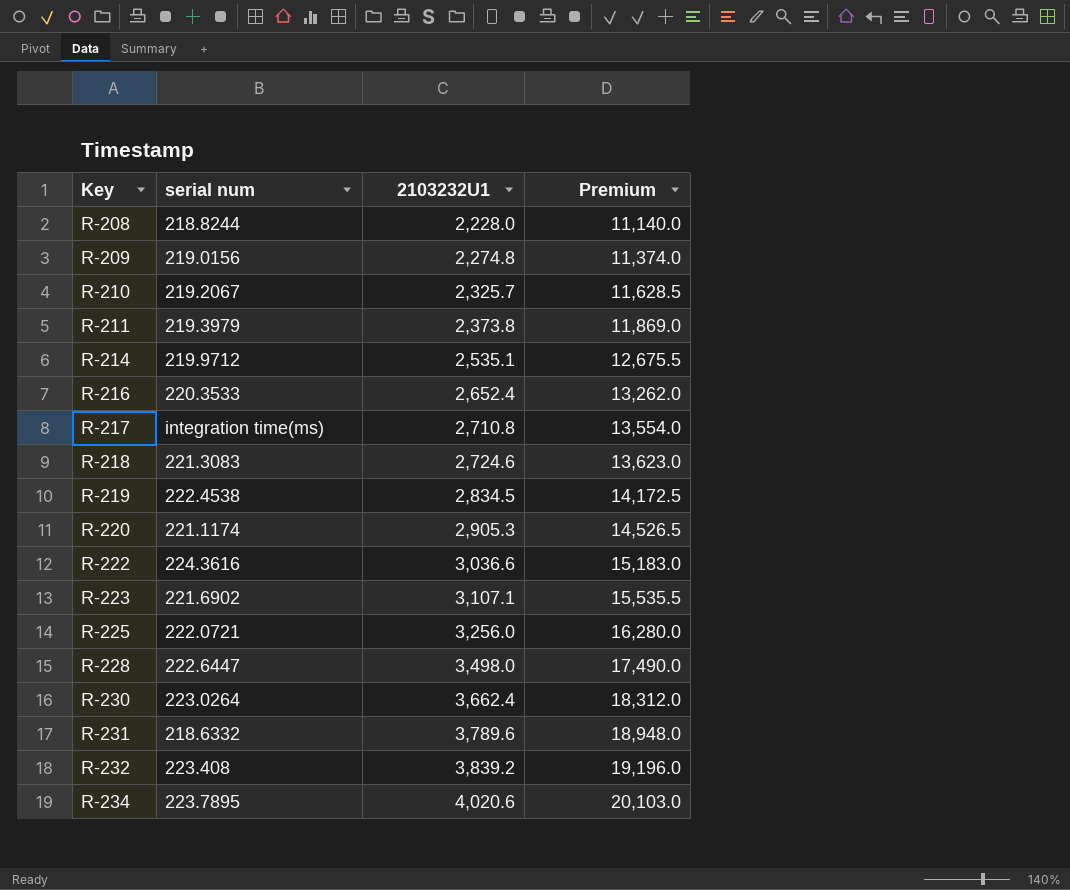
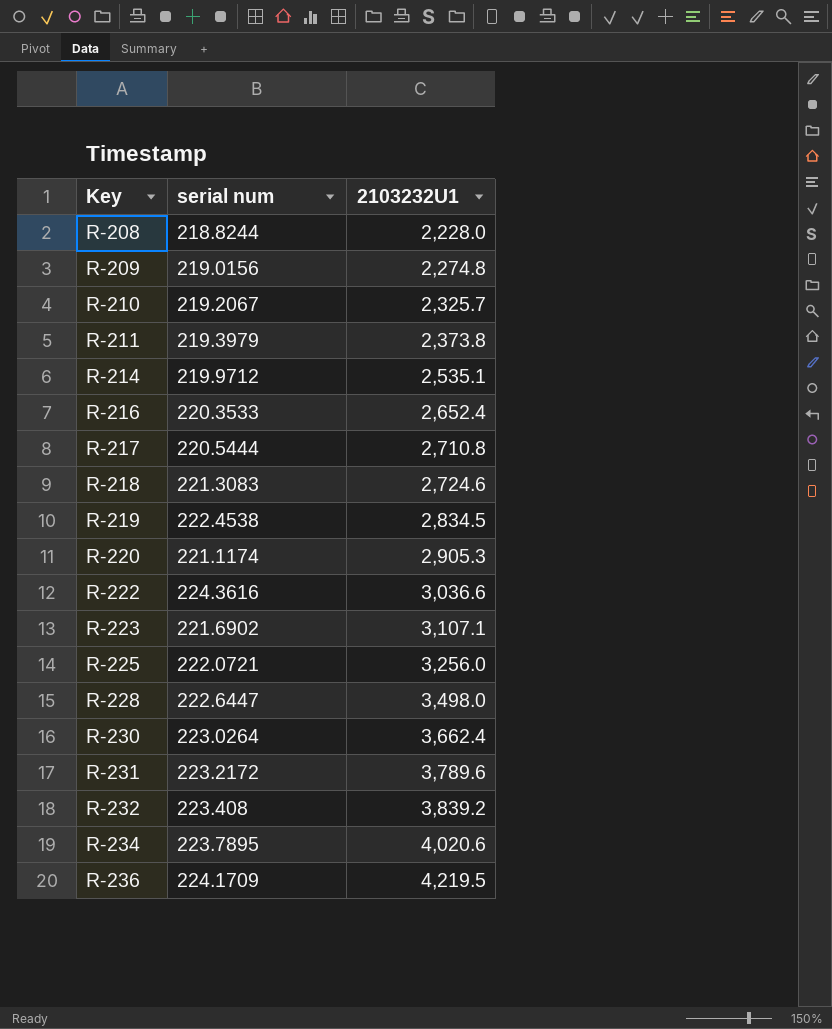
column Premium | formula: [2103232U1] * 5 -> none
R-217 | serial num: integration time(ms) -> 220.5444
R-231 | serial num: 218.6332 -> 223.2172
row R-236: none -> 224.1709 | 4,219.5

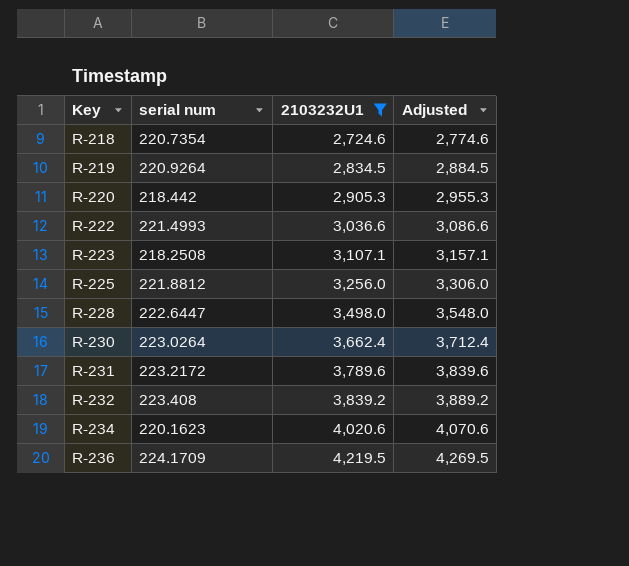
filter: none -> 2103232U1 >= 2,724.6
column Adjusted | formula: none -> [2103232U1] + 50
R-218 | serial num: 221.3083 -> 220.7354
R-219 | serial num: 222.4538 -> 220.9264
R-220 | serial num: 221.1174 -> 218.442
R-222 | serial num: 224.3616 -> 221.4993
R-223 | serial num: 221.6902 -> 218.2508
R-225 | serial num: 222.0721 -> 221.8812
R-234 | serial num: 223.7895 -> 220.1623

